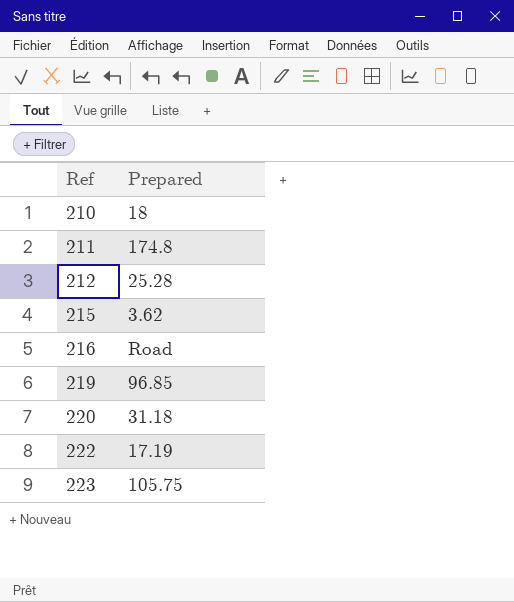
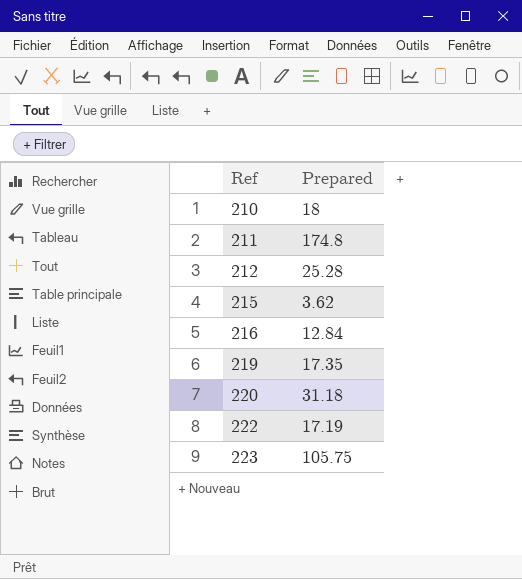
216 | Prepared: Road -> 12.84
219 | Prepared: 96.85 -> 17.35

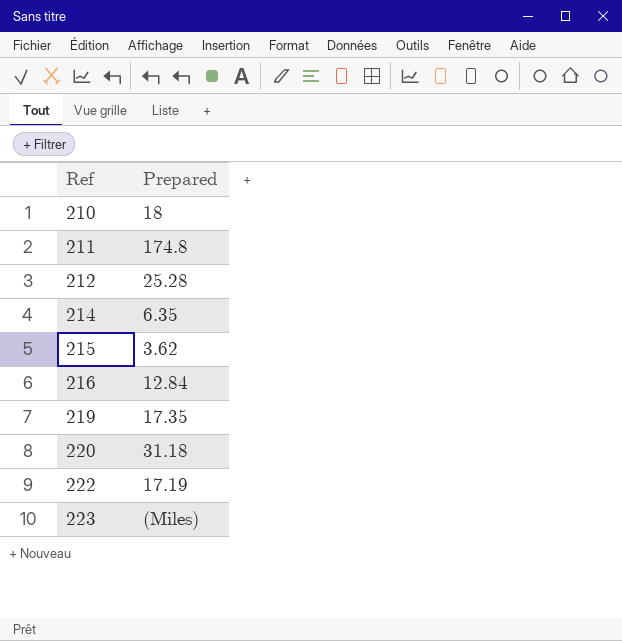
row 214: none -> 6.35
223 | Prepared: 105.75 -> (Miles)

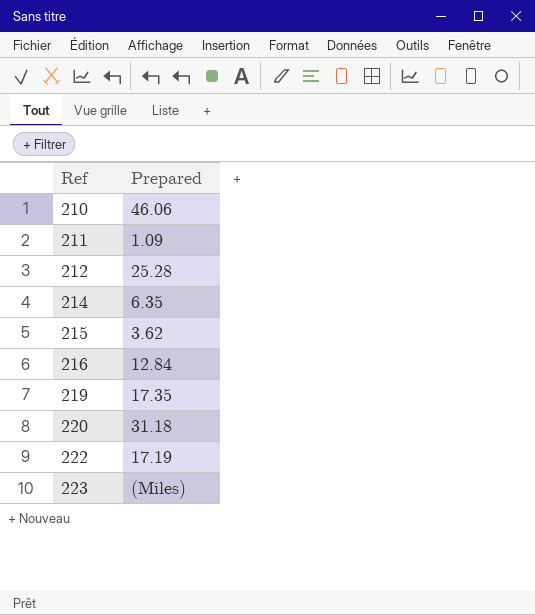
210 | Prepared: 18 -> 46.06
211 | Prepared: 174.8 -> 1.09

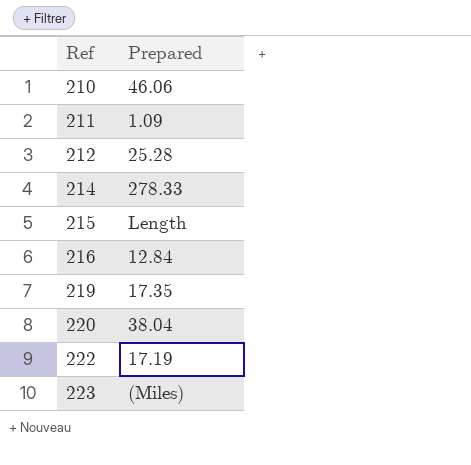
214 | Prepared: 6.35 -> 278.33
215 | Prepared: 3.62 -> Length
220 | Prepared: 31.18 -> 38.04

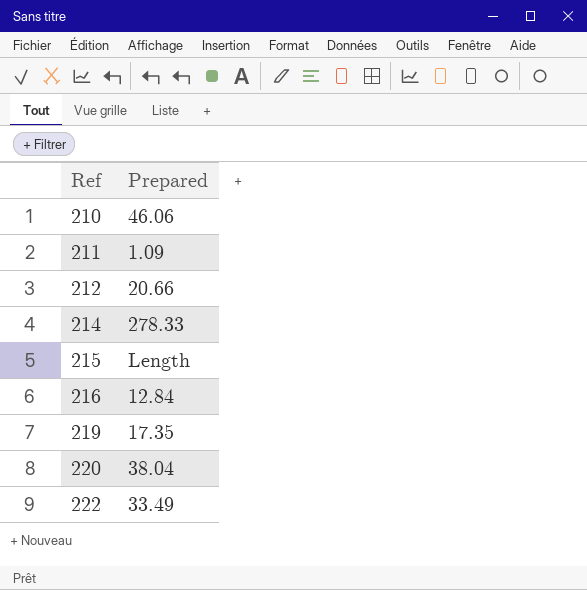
row 223: (Miles) -> none
212 | Prepared: 25.28 -> 20.66
222 | Prepared: 17.19 -> 33.49

